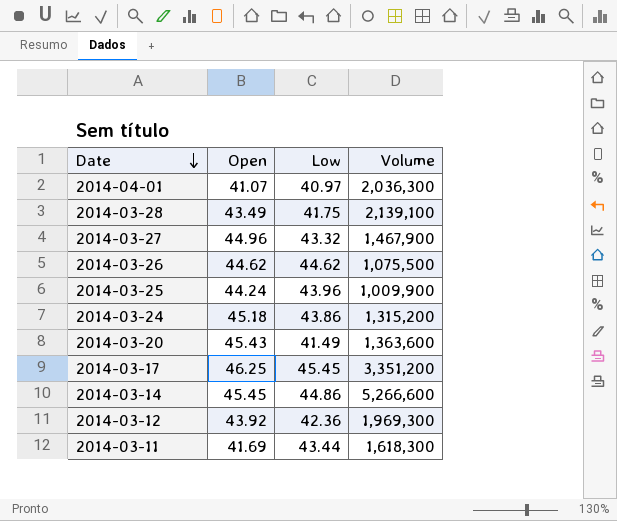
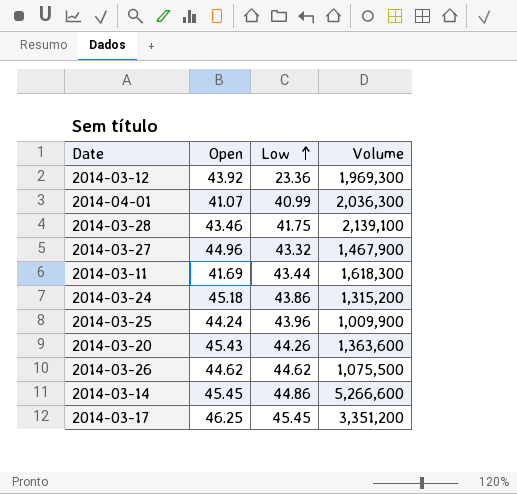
row order: Date descending -> Low ascending
2014-03-12 | Low: 42.36 -> 23.36
2014-04-01 | Low: 40.97 -> 40.99
2014-03-28 | Open: 43.49 -> 43.46
2014-03-20 | Low: 41.49 -> 44.26

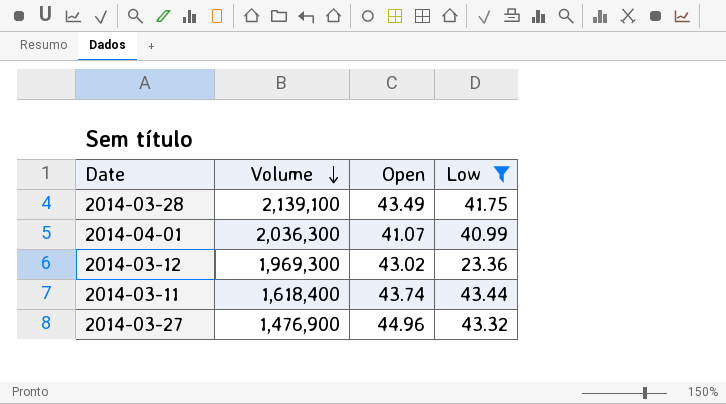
filter: none -> Low <= 43.44
row order: Low ascending -> Volume descending
column Volume | position: 4 -> 2
2014-03-28 | Open: 43.46 -> 43.49
2014-03-12 | Open: 43.92 -> 43.02
2014-03-11 | Volume: 1,618,300 -> 1,618,400
2014-03-11 | Open: 41.69 -> 43.74
2014-03-27 | Volume: 1,467,900 -> 1,476,900

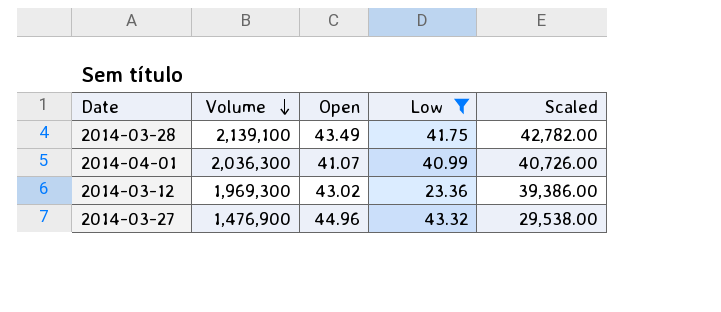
column Scaled | formula: none -> [Volume] * 0.02
row 2014-03-11: 1,618,400 | 43.74 | 43.44 -> none

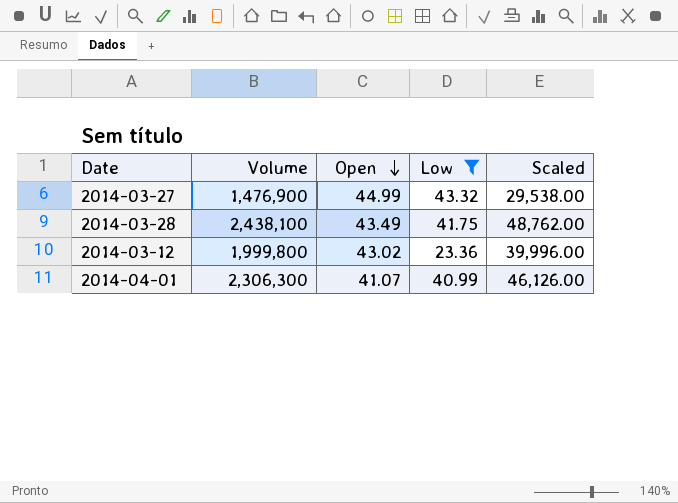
row order: Volume descending -> Open descending
2014-03-27 | Open: 44.96 -> 44.99
2014-03-28 | Volume: 2,139,100 -> 2,438,100
2014-03-28 | Scaled: 42,782.00 -> 48,762.00
2014-03-12 | Volume: 1,969,300 -> 1,999,800
2014-03-12 | Scaled: 39,386.00 -> 39,996.00
2014-04-01 | Volume: 2,036,300 -> 2,306,300
2014-04-01 | Scaled: 40,726.00 -> 46,126.00

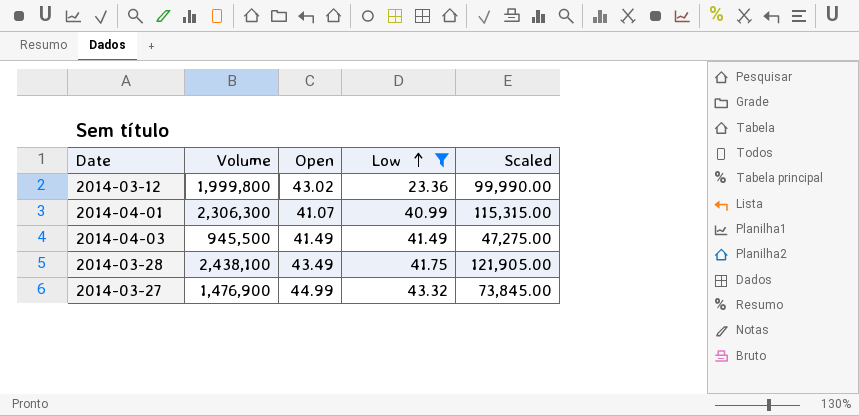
row order: Open descending -> Low ascending
column Scaled | formula: [Volume] * 0.02 -> [Volume] * 0.05
row 2014-04-03: none -> 945,500 | 41.49 | 41.49 | 47,275.00

